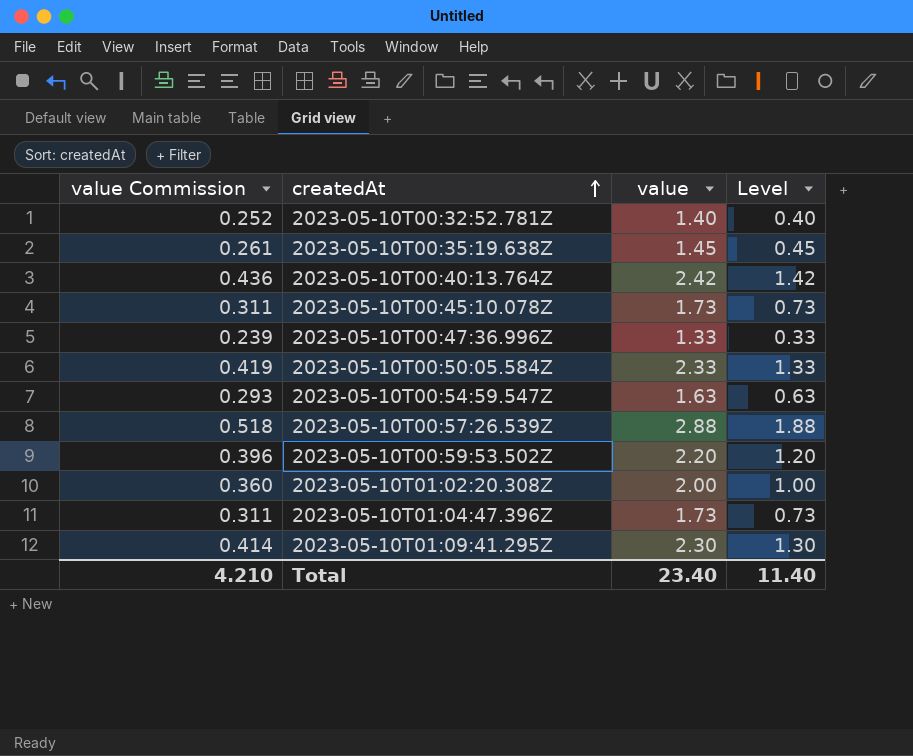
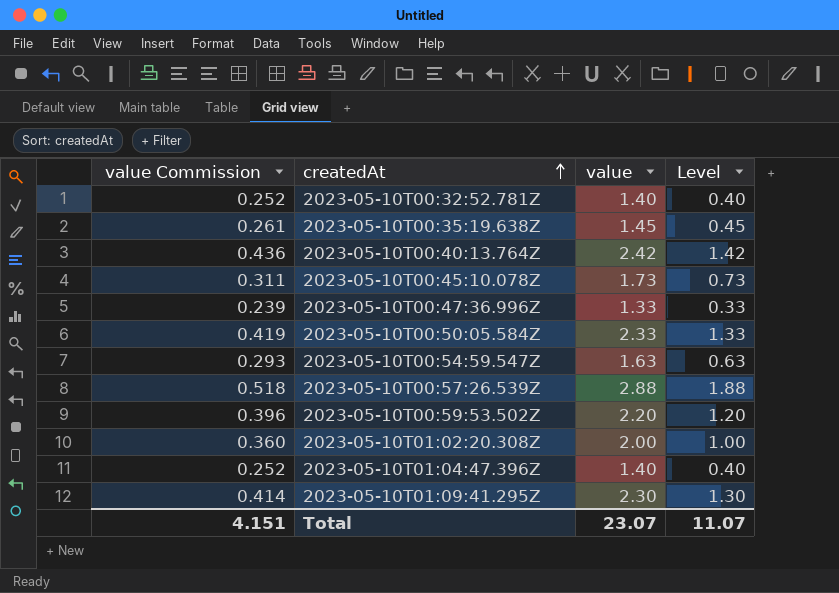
2023-05-10T01:04:47.396Z | value Commission: 0.311 -> 0.252
2023-05-10T01:04:47.396Z | value: 1.73 -> 1.40
2023-05-10T01:04:47.396Z | Level: 0.73 -> 0.40
Total | value Commission: 4.210 -> 4.151
Total | value: 23.40 -> 23.07
Total | Level: 11.40 -> 11.07

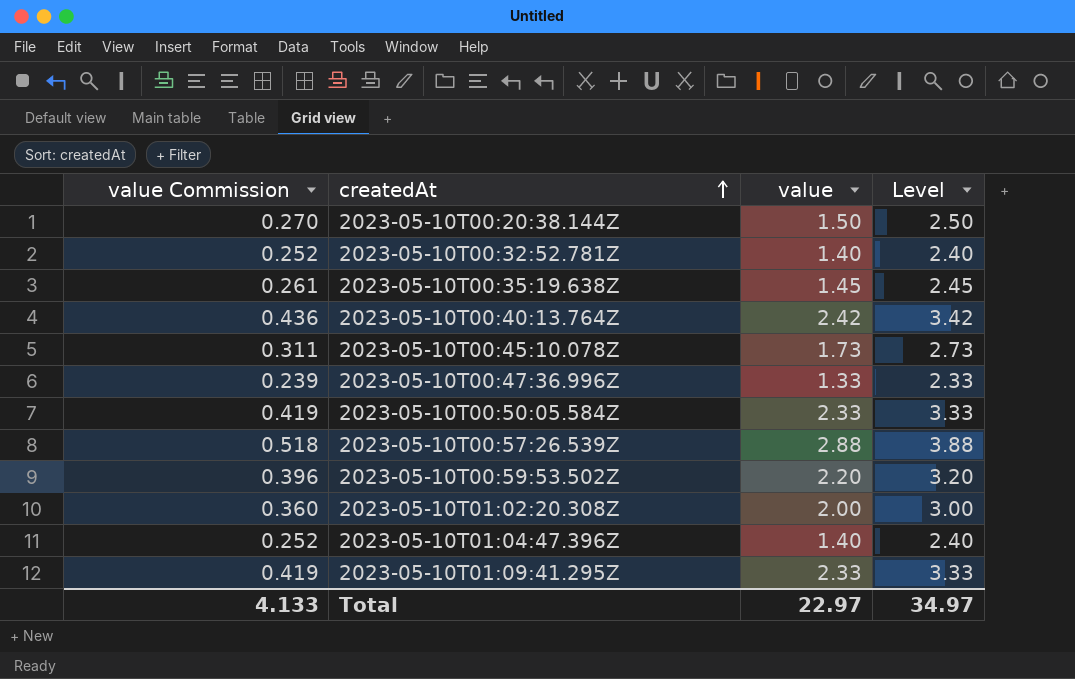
column Level | formula: [value] - 1 -> [value] + 1
row 2023-05-10T00:54:59.547Z: 0.293 | 1.63 | 0.63 -> none
row 2023-05-10T00:20:38.144Z: none -> 0.270 | 1.50 | 2.50
2023-05-10T01:09:41.295Z | value Commission: 0.414 -> 0.419
2023-05-10T01:09:41.295Z | value: 2.30 -> 2.33
Total | value Commission: 4.151 -> 4.133
Total | value: 23.07 -> 22.97
Total | Level: 11.07 -> 34.97

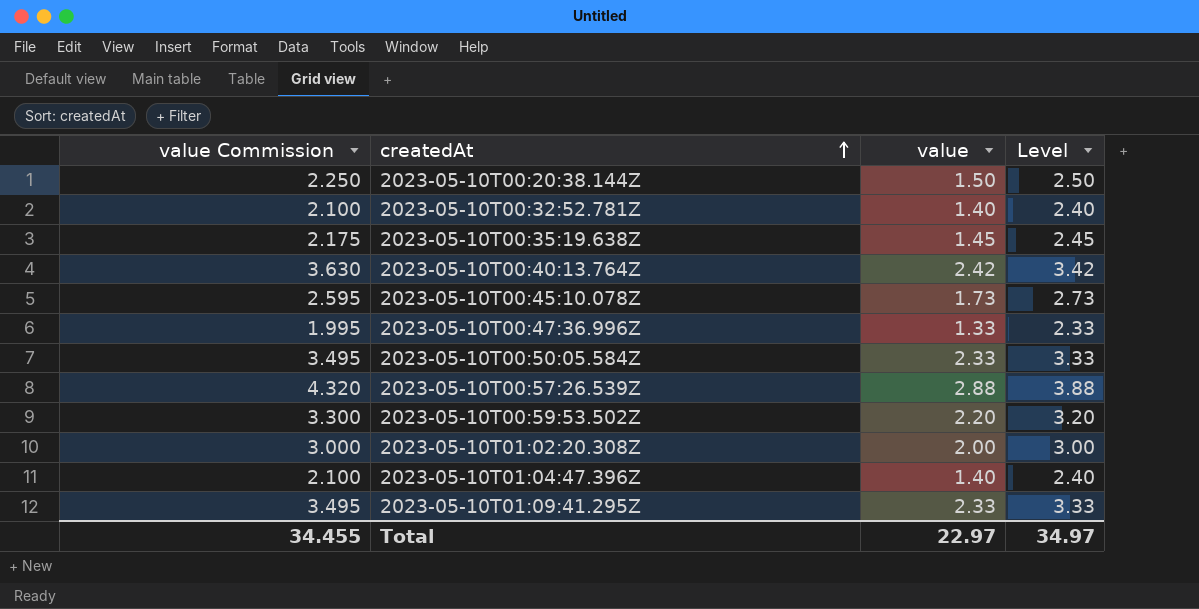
column value Commission | formula: [value] * 0.18 -> [value] * 1.5
Total | value Commission: 4.133 -> 34.455

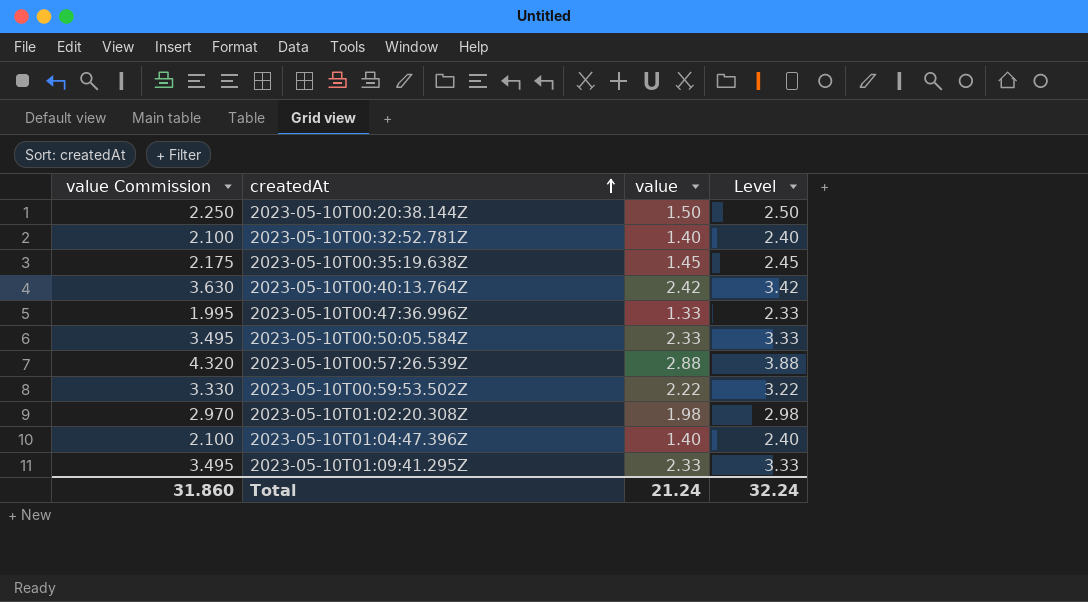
row 2023-05-10T00:45:10.078Z: 2.595 | 1.73 | 2.73 -> none
2023-05-10T00:59:53.502Z | value Commission: 3.300 -> 3.330
2023-05-10T00:59:53.502Z | value: 2.20 -> 2.22
2023-05-10T00:59:53.502Z | Level: 3.20 -> 3.22
2023-05-10T01:02:20.308Z | value Commission: 3.000 -> 2.970
2023-05-10T01:02:20.308Z | value: 2.00 -> 1.98
2023-05-10T01:02:20.308Z | Level: 3.00 -> 2.98
Total | value Commission: 34.455 -> 31.860
Total | value: 22.97 -> 21.24
Total | Level: 34.97 -> 32.24

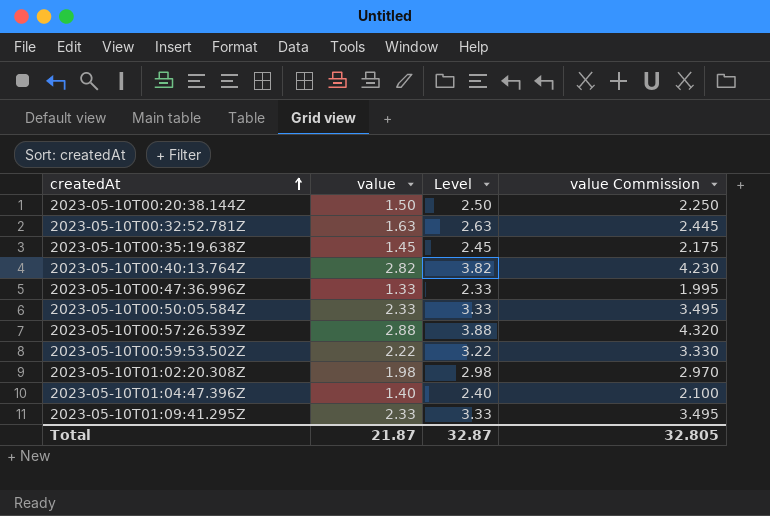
column value Commission | position: 1 -> 4
2023-05-10T00:32:52.781Z | value: 1.40 -> 1.63
2023-05-10T00:32:52.781Z | Level: 2.40 -> 2.63
2023-05-10T00:32:52.781Z | value Commission: 2.100 -> 2.445
2023-05-10T00:40:13.764Z | value: 2.42 -> 2.82
2023-05-10T00:40:13.764Z | Level: 3.42 -> 3.82
2023-05-10T00:40:13.764Z | value Commission: 3.630 -> 4.230
Total | value: 21.24 -> 21.87
Total | Level: 32.24 -> 32.87
Total | value Commission: 31.860 -> 32.805

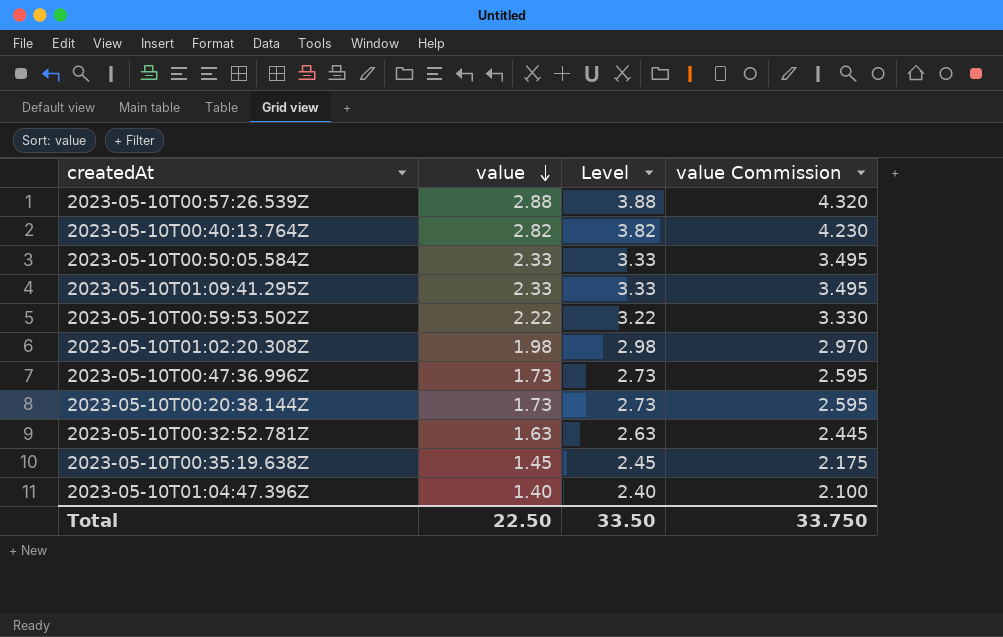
row order: createdAt ascending -> value descending
2023-05-10T00:47:36.996Z | value: 1.33 -> 1.73
2023-05-10T00:47:36.996Z | Level: 2.33 -> 2.73
2023-05-10T00:47:36.996Z | value Commission: 1.995 -> 2.595
2023-05-10T00:20:38.144Z | value: 1.50 -> 1.73
2023-05-10T00:20:38.144Z | Level: 2.50 -> 2.73
2023-05-10T00:20:38.144Z | value Commission: 2.250 -> 2.595
Total | value: 21.87 -> 22.50
Total | Level: 32.87 -> 33.50
Total | value Commission: 32.805 -> 33.750

